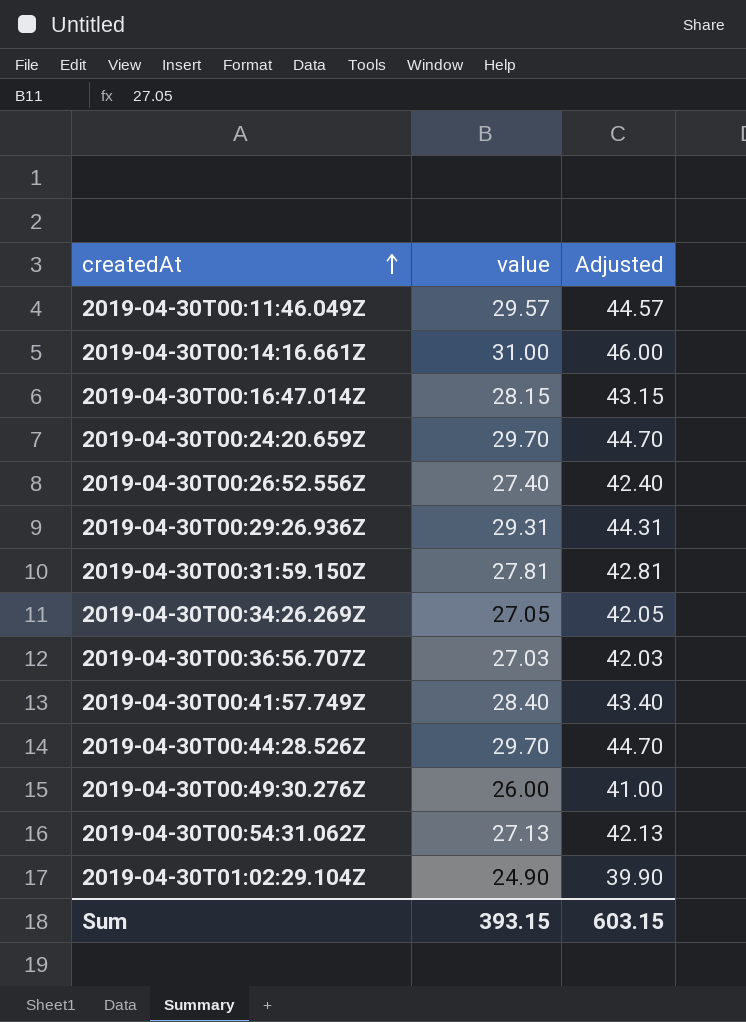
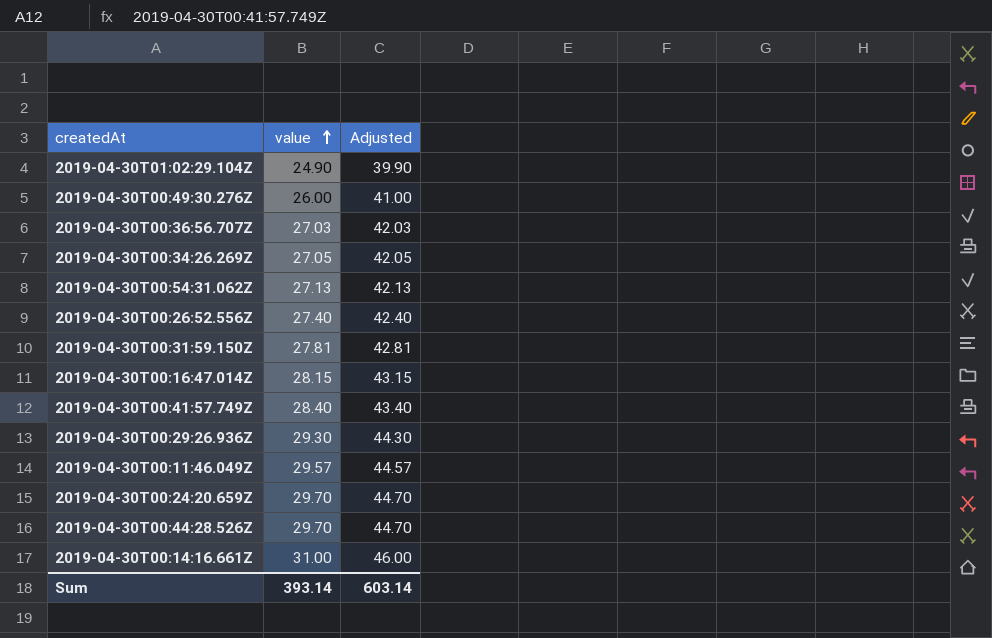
row order: createdAt ascending -> value ascending
2019-04-30T00:29:26.936Z | value: 29.31 -> 29.30
2019-04-30T00:29:26.936Z | Adjusted: 44.31 -> 44.30
Sum | value: 393.15 -> 393.14
Sum | Adjusted: 603.15 -> 603.14

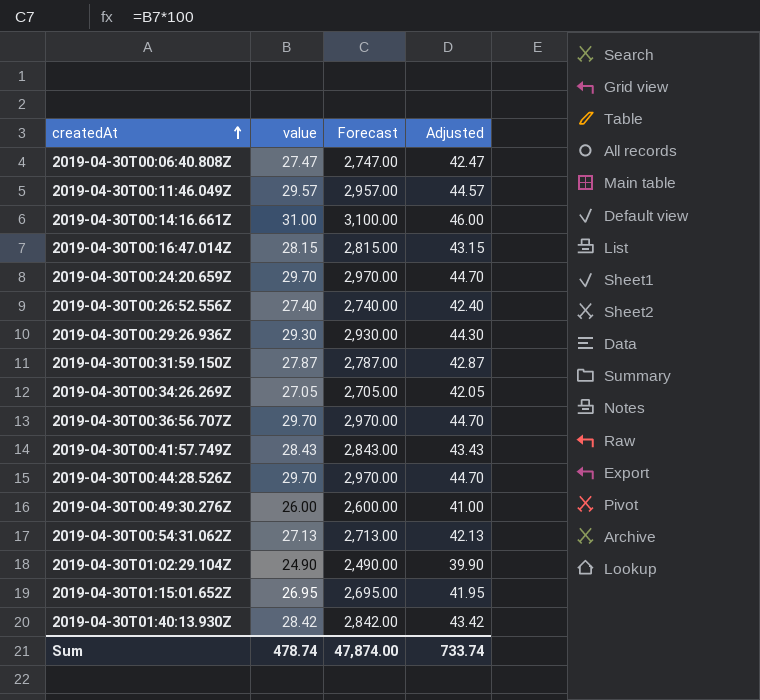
row order: value ascending -> createdAt ascending
column Forecast | formula: none -> [value] * 100
row 2019-04-30T00:06:40.808Z: none -> 27.47 | 2,747.00 | 42.47
2019-04-30T00:31:59.150Z | value: 27.81 -> 27.87
2019-04-30T00:31:59.150Z | Adjusted: 42.81 -> 42.87
2019-04-30T00:36:56.707Z | value: 27.03 -> 29.70
2019-04-30T00:36:56.707Z | Adjusted: 42.03 -> 44.70
2019-04-30T00:41:57.749Z | value: 28.40 -> 28.43
2019-04-30T00:41:57.749Z | Adjusted: 43.40 -> 43.43
row 2019-04-30T01:15:01.652Z: none -> 26.95 | 2,695.00 | 41.95
row 2019-04-30T01:40:13.930Z: none -> 28.42 | 2,842.00 | 43.42
Sum | value: 393.14 -> 478.74
Sum | Adjusted: 603.14 -> 733.74

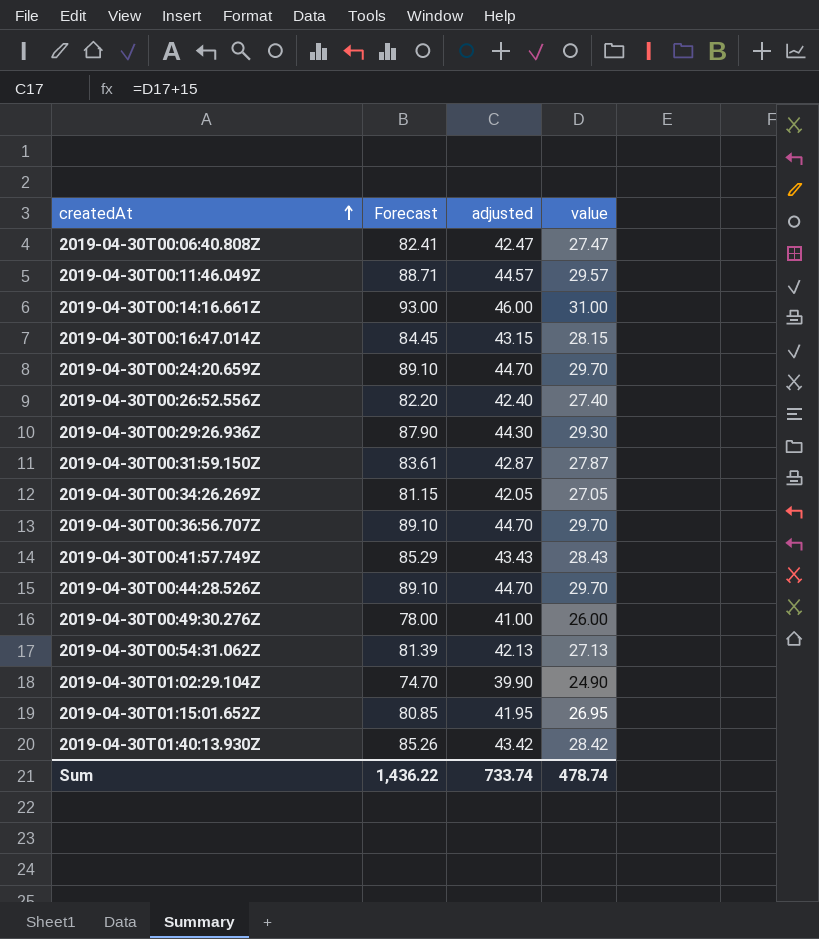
column Forecast | formula: [value] * 100 -> [value] * 3
column name: Adjusted -> adjusted
column value | position: 2 -> 4
Sum | Forecast: 47,874.00 -> 1,436.22

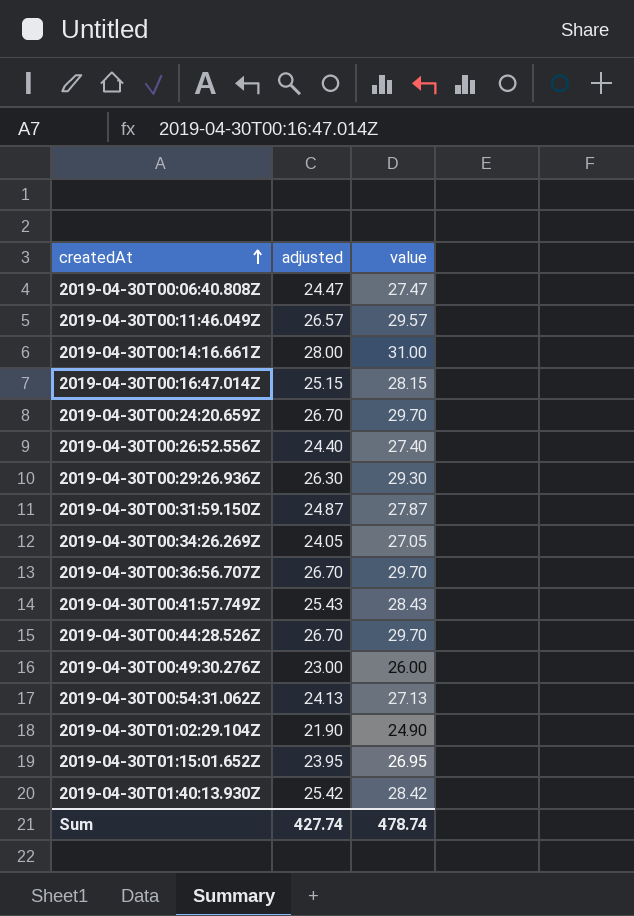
column Forecast | formula: [value] * 3 -> none
column adjusted | formula: [value] + 15 -> [value] - 3
Sum | adjusted: 733.74 -> 427.74

